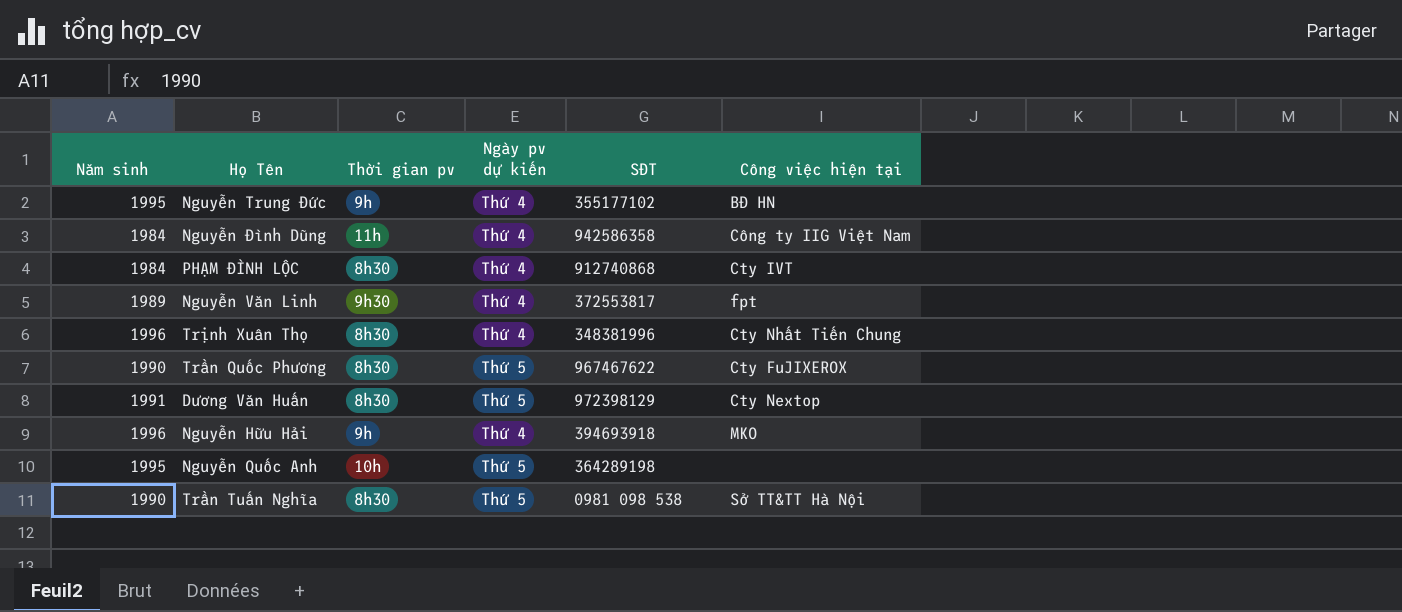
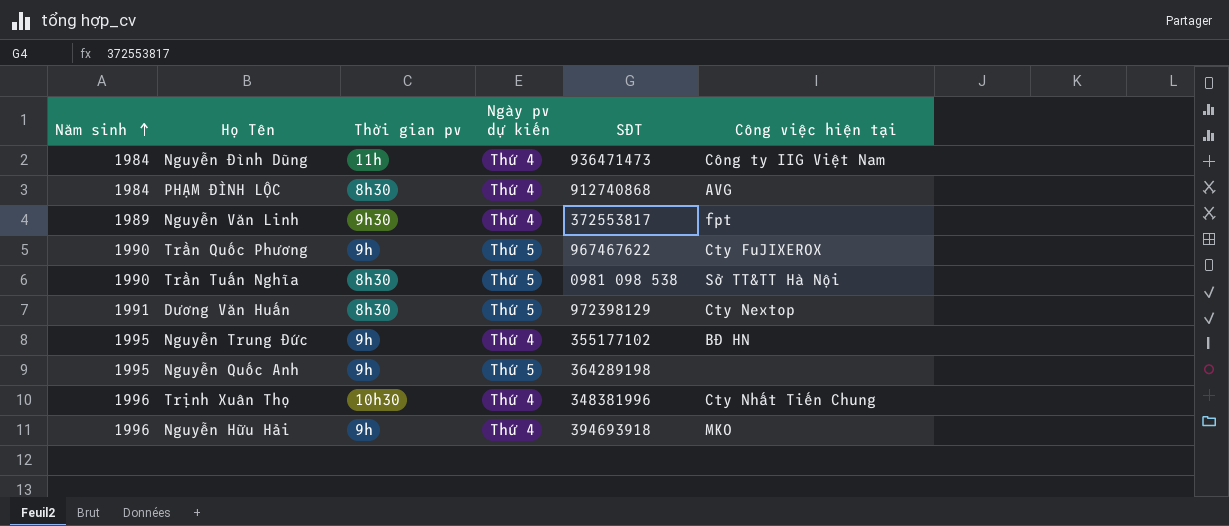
row order: none -> Năm sinh ascending
Nguyễn Đình Dũng | SĐT: 942586358 -> 936471473
PHẠM ĐÌNH LỘC | Công việc hiện tại: Cty IVT -> AVG
Trần Quốc Phương | Thời gian pv: 8h30 -> 9h
Nguyễn Quốc Anh | Thời gian pv: 10h -> 9h
Trịnh Xuân Thọ | Thời gian pv: 8h30 -> 10h30

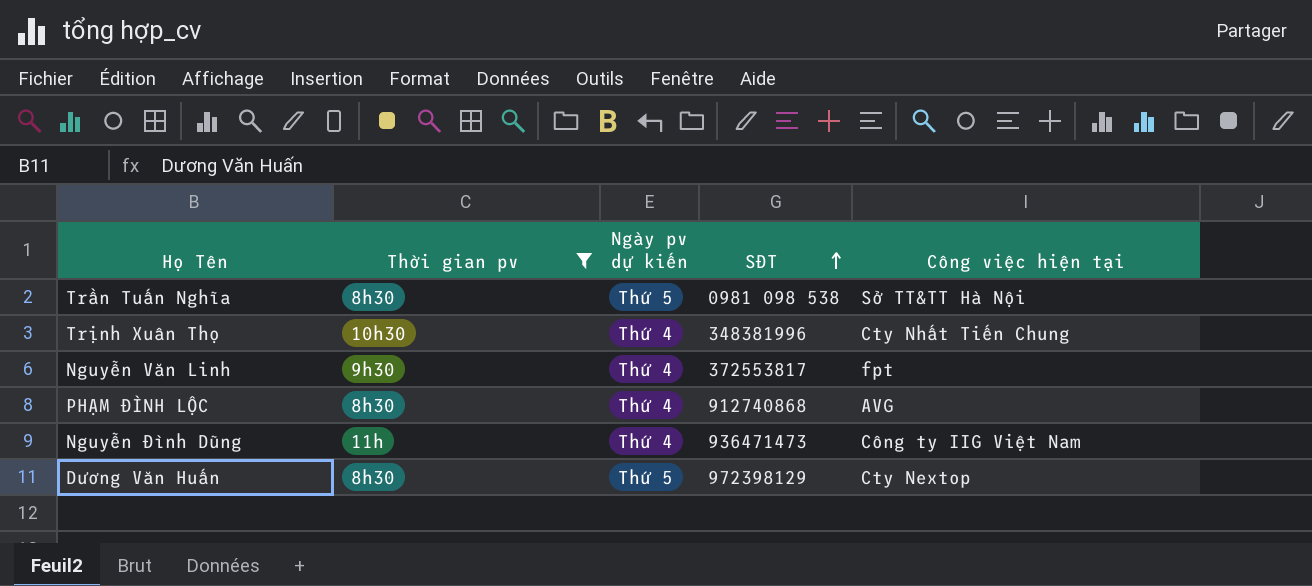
filter: none -> Thời gian pv != 9h
row order: Năm sinh ascending -> SĐT ascending
column Năm sinh | position: 1 -> none

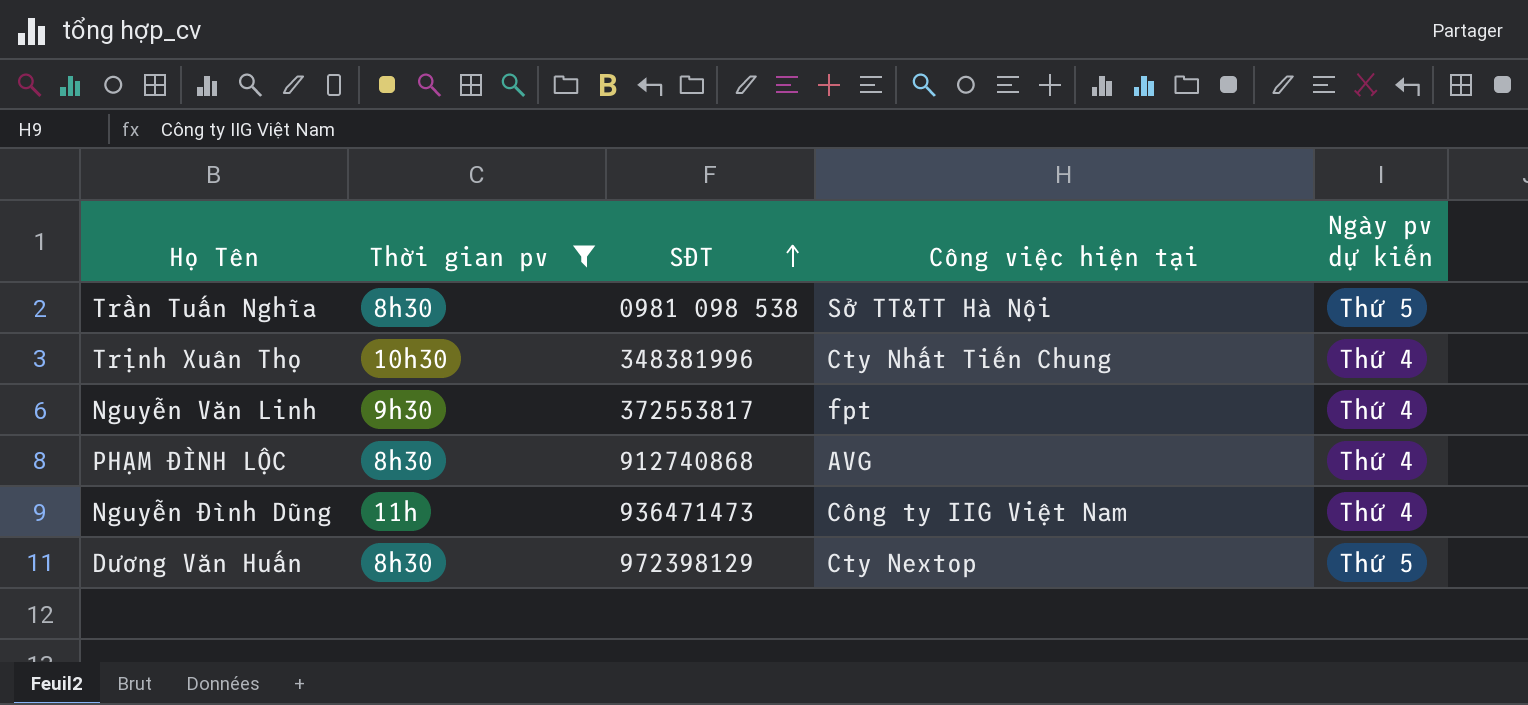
column Ngày pv dự kiến | position: 3 -> 5

